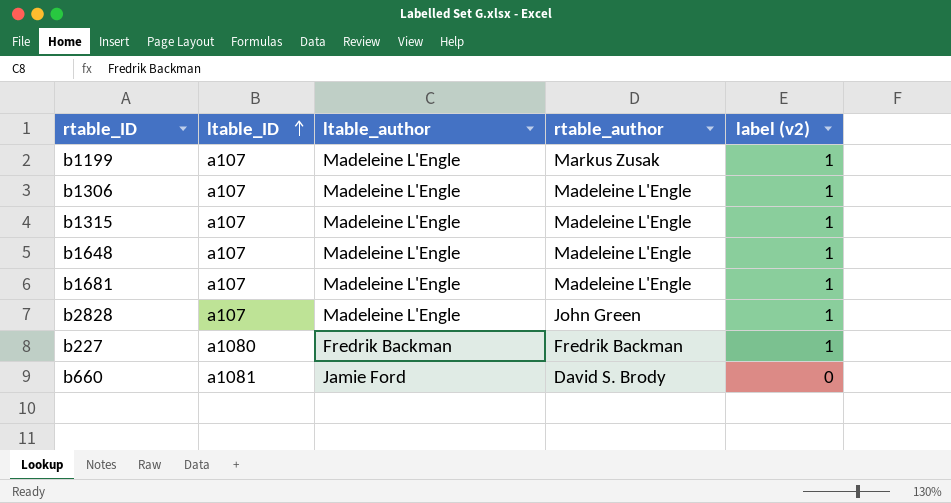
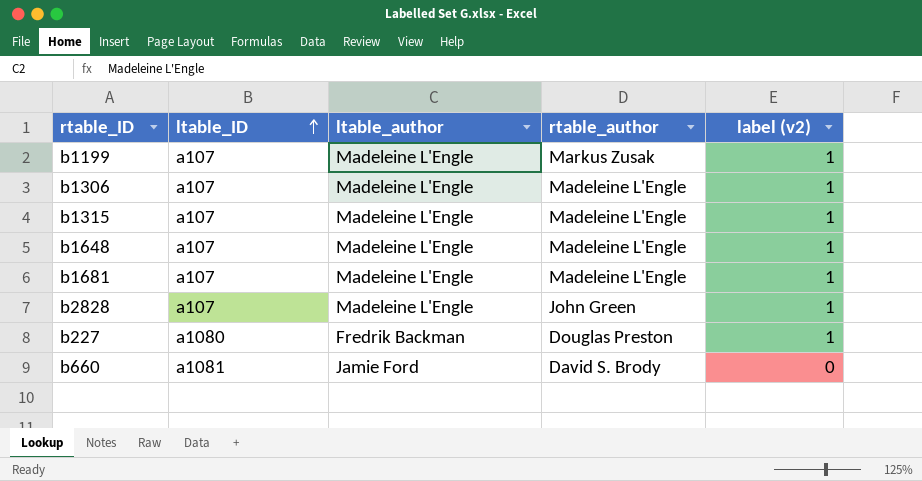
b227 | rtable_author: Fredrik Backman -> Douglas Preston

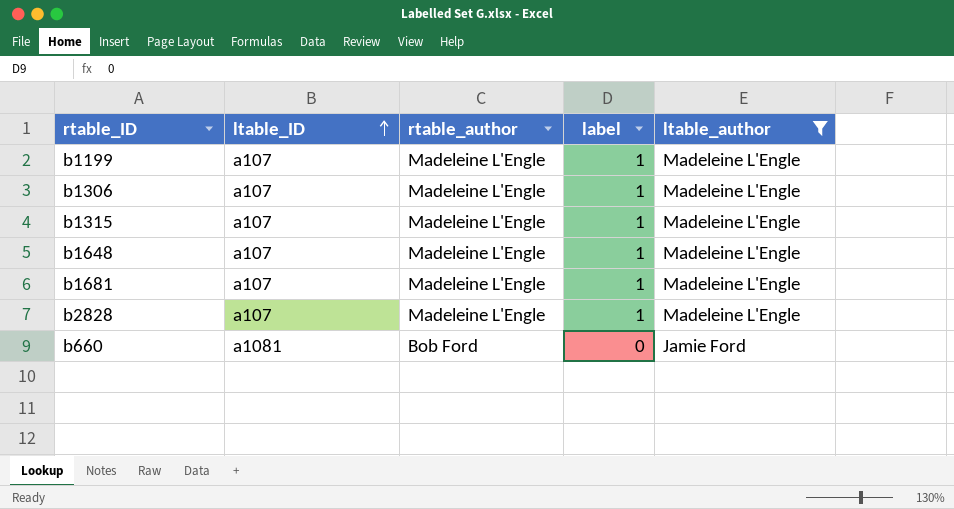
filter: none -> ltable_author != Fredrik Backman
column name: label (v2) -> label
column ltable_author | position: 3 -> 5
b1199 | rtable_author: Markus Zusak -> Madeleine L'Engle
b2828 | rtable_author: John Green -> Madeleine L'Engle
b660 | rtable_author: David S. Brody -> Bob Ford

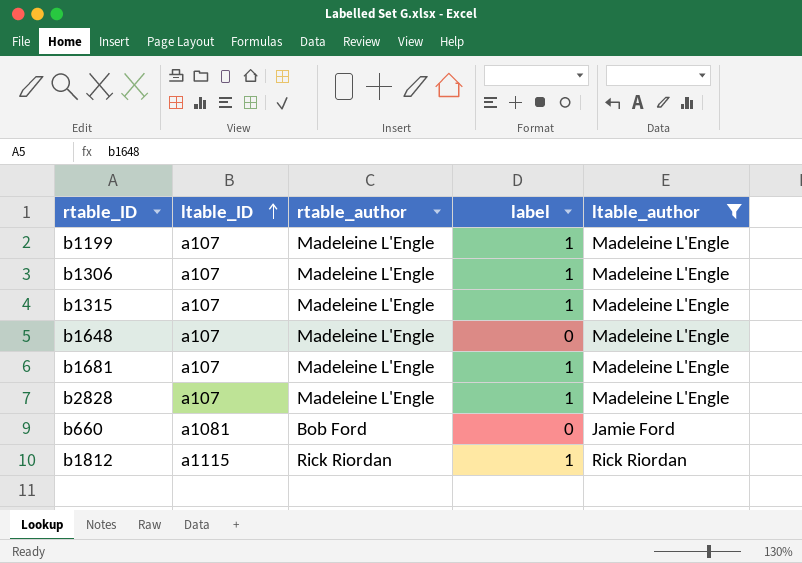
b1648 | label: 1 -> 0
row b1812: none -> a1115 | Rick Riordan | 1 | Rick Riordan

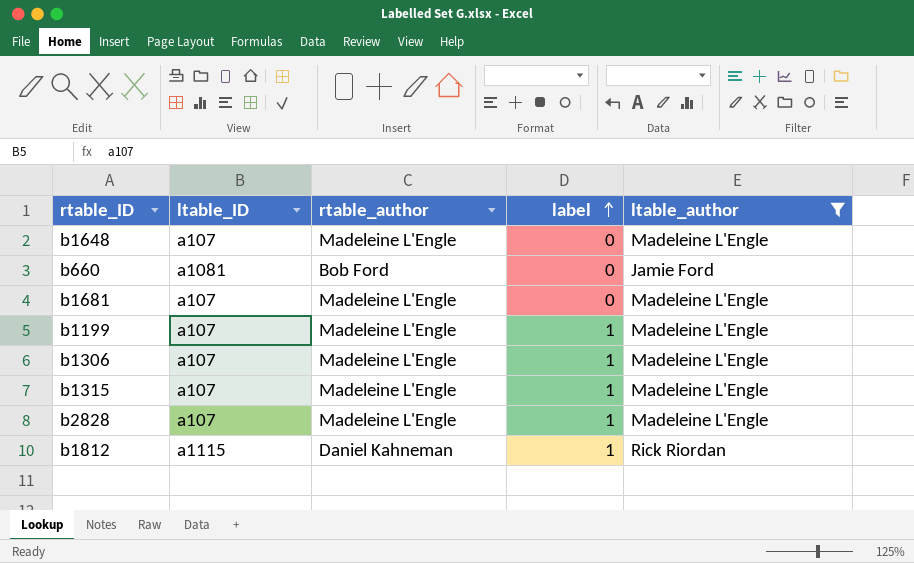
row order: ltable_ID ascending -> label ascending
b1681 | label: 1 -> 0
b1812 | rtable_author: Rick Riordan -> Daniel Kahneman

